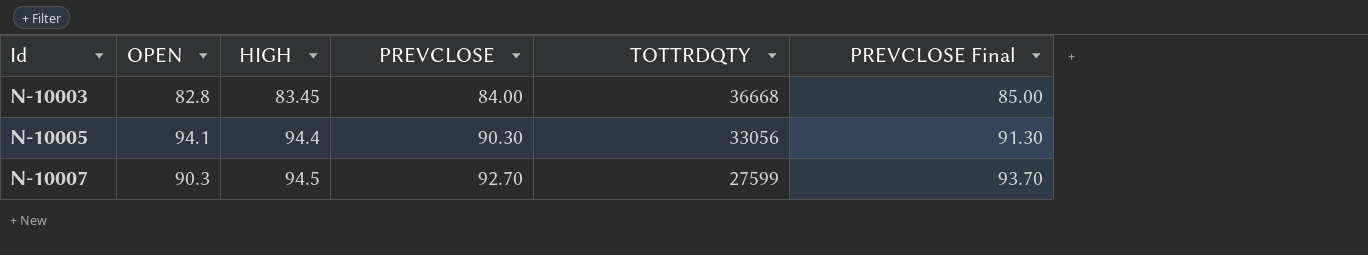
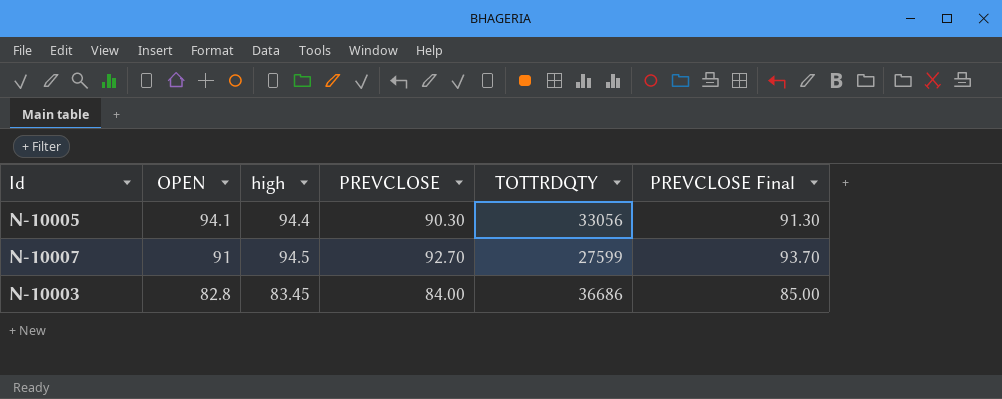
row order: Id ascending -> OPEN descending
column name: HIGH -> high
N-10007 | OPEN: 90.3 -> 91
N-10003 | TOTTRDQTY: 36668 -> 36686

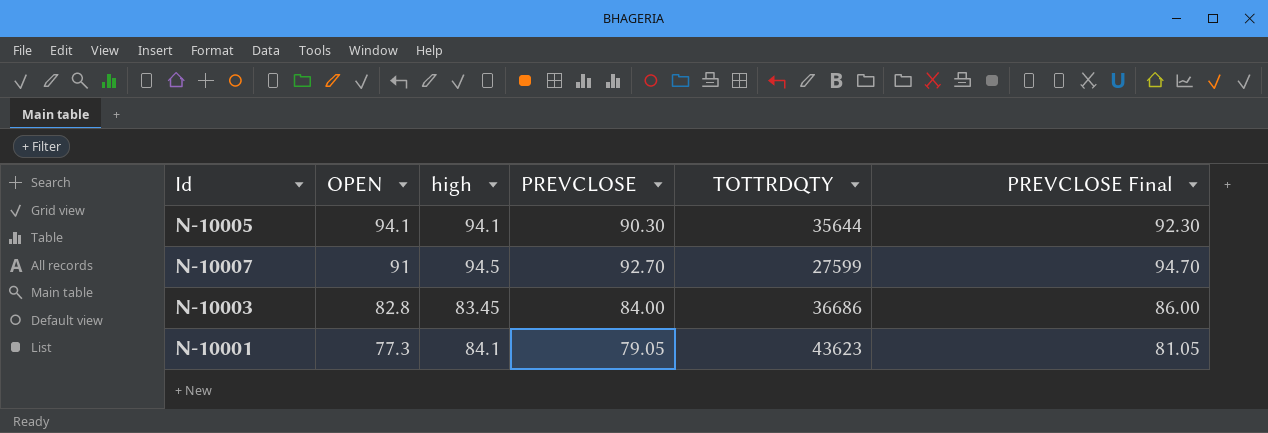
column PREVCLOSE Final | formula: [PREVCLOSE] + 1 -> [PREVCLOSE] + 2
N-10005 | high: 94.4 -> 94.1
N-10005 | TOTTRDQTY: 33056 -> 35644
row N-10001: none -> 77.3 | 84.1 | 79.05 | 43623 | 81.05

